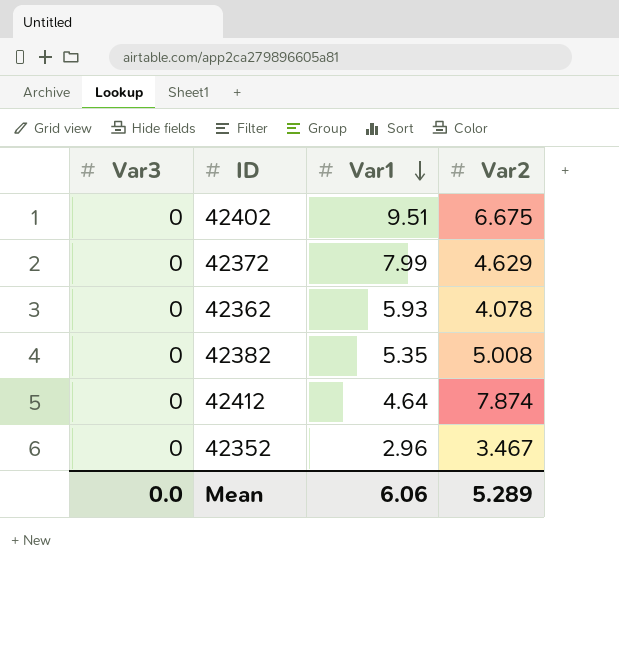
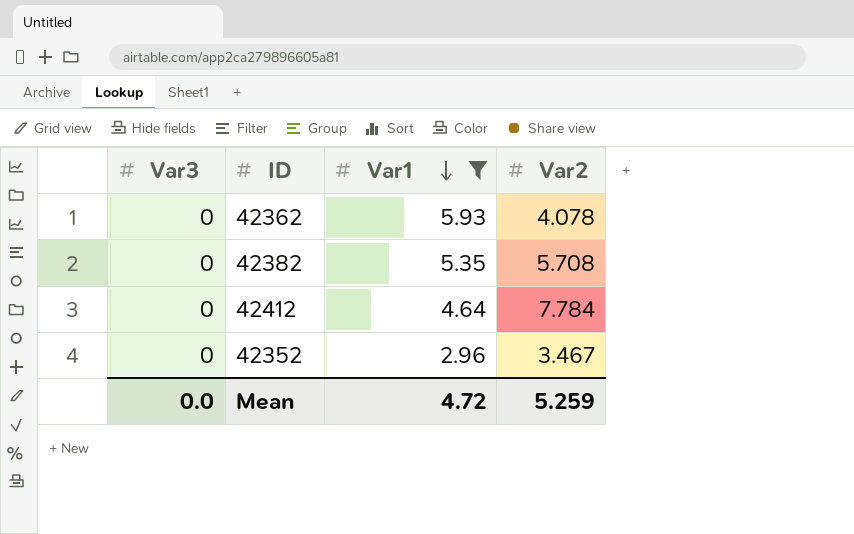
filter: none -> Var1 <= 5.93
42382 | Var2: 5.008 -> 5.708
42412 | Var2: 7.874 -> 7.784
Mean | Var1: 6.06 -> 4.72
Mean | Var2: 5.289 -> 5.259

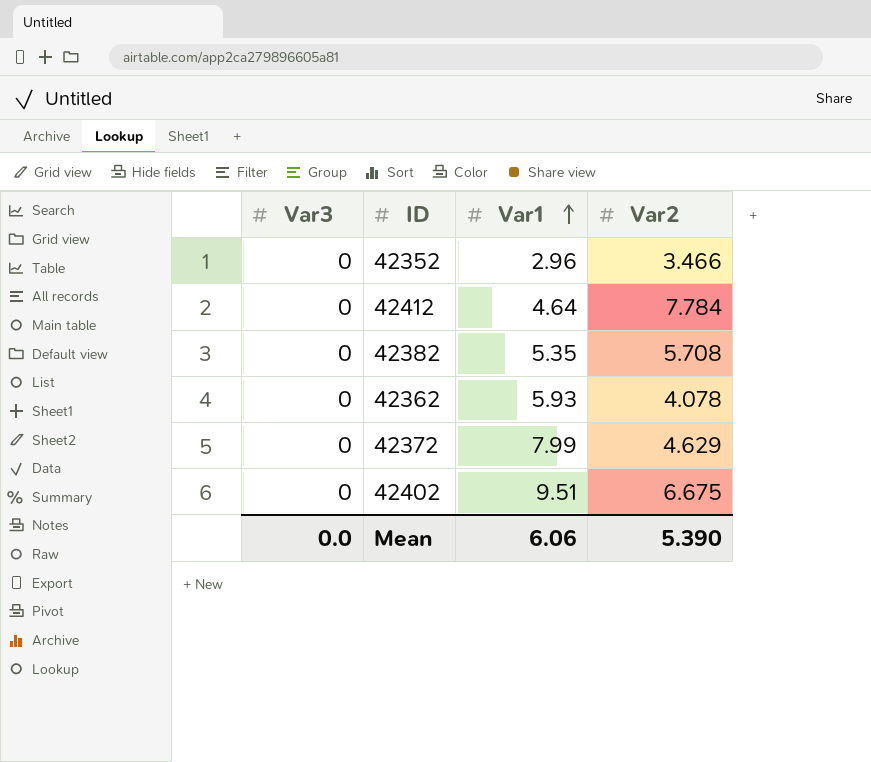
filter: Var1 <= 5.93 -> none
row order: Var1 descending -> Var1 ascending
42352 | Var2: 3.467 -> 3.466
Mean | Var1: 4.72 -> 6.06
Mean | Var2: 5.259 -> 5.390

